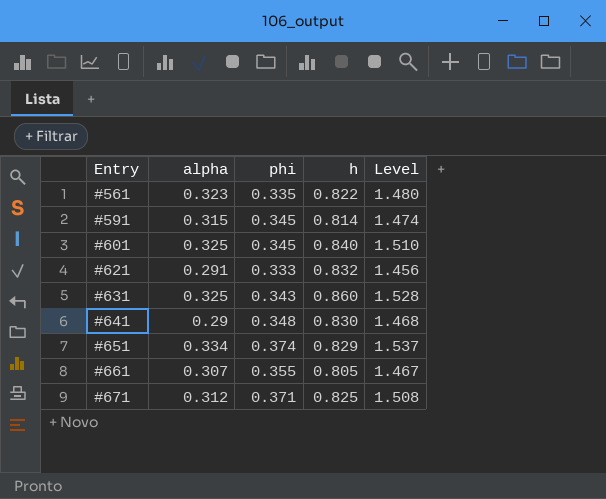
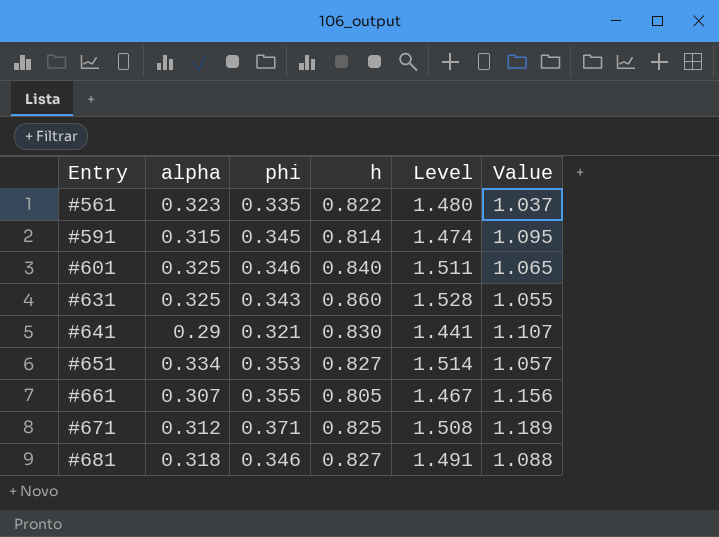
column Value | formula: none -> [phi] / [alpha]
row #621: 0.291 | 0.333 | 0.832 | 1.456 -> none
#601 | phi: 0.345 -> 0.346
#601 | Level: 1.510 -> 1.511
#641 | phi: 0.348 -> 0.321
#641 | Level: 1.468 -> 1.441
#651 | phi: 0.374 -> 0.353
#651 | h: 0.829 -> 0.827
#651 | Level: 1.537 -> 1.514
row #681: none -> 0.318 | 0.346 | 0.827 | 1.491 | 1.088

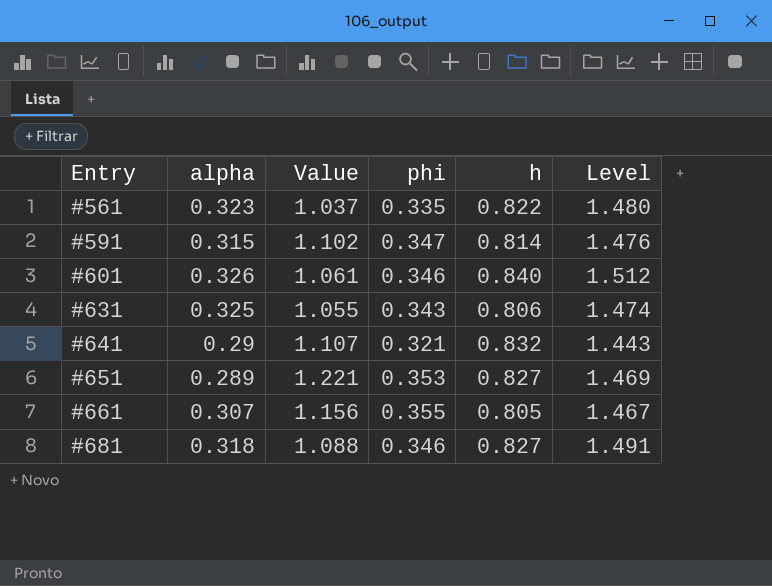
column Value | position: 6 -> 3
row #671: 0.312 | 0.371 | 0.825 | 1.508 | 1.189 -> none
#591 | Value: 1.095 -> 1.102
#591 | phi: 0.345 -> 0.347
#591 | Level: 1.474 -> 1.476
#601 | alpha: 0.325 -> 0.326
#601 | Value: 1.065 -> 1.061
#601 | Level: 1.511 -> 1.512
#631 | h: 0.860 -> 0.806
#631 | Level: 1.528 -> 1.474
#641 | h: 0.830 -> 0.832
#641 | Level: 1.441 -> 1.443
#651 | alpha: 0.334 -> 0.289
#651 | Value: 1.057 -> 1.221
#651 | Level: 1.514 -> 1.469

